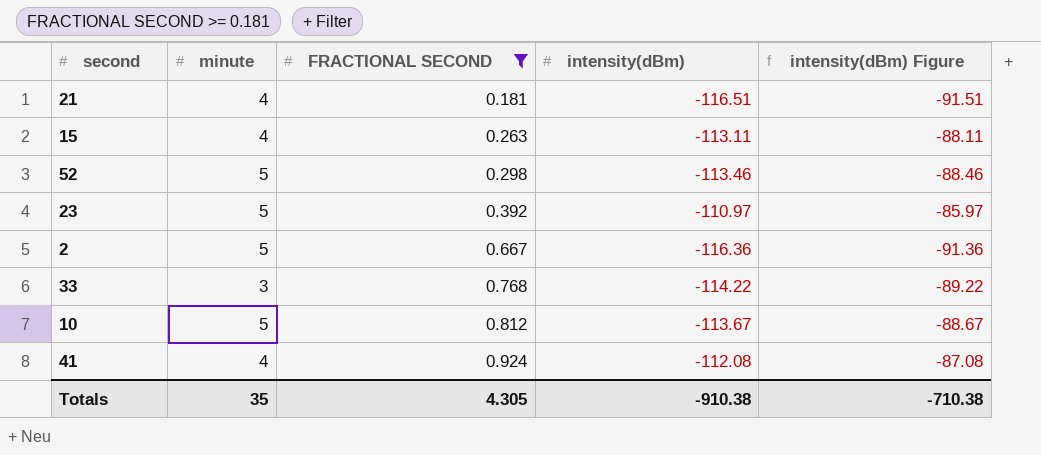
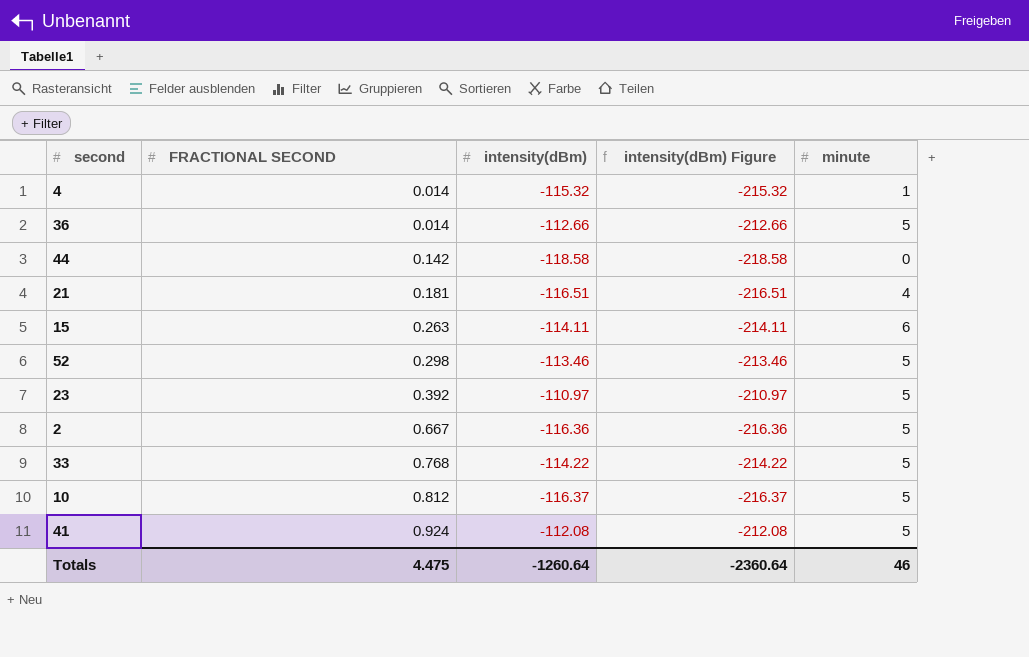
filter: FRACTIONAL SECOND >= 0.181 -> none
column intensity(dBm) Figure | formula: [intensity(dBm)] + 25 -> [intensity(dBm)] - 100
column minute | position: 2 -> 5
15 | intensity(dBm): -113.11 -> -114.11
15 | minute: 4 -> 6
33 | minute: 3 -> 5
10 | intensity(dBm): -113.67 -> -116.37
41 | minute: 4 -> 5
Totals | FRACTIONAL SECOND: 4.305 -> 4.475
Totals | intensity(dBm): -910.38 -> -1260.64
Totals | intensity(dBm) Figure: -710.38 -> -2360.64
Totals | minute: 35 -> 46

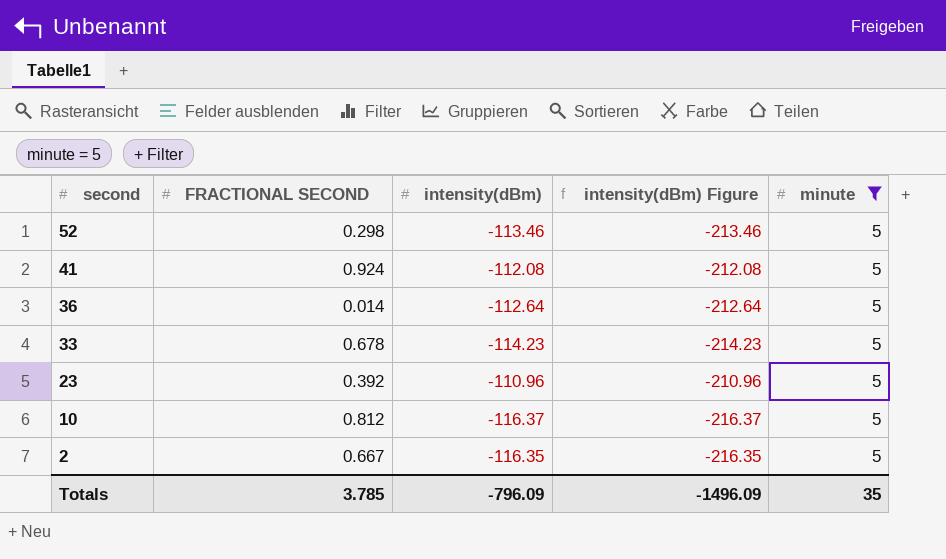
filter: none -> minute = 5
row order: FRACTIONAL SECOND ascending -> second descending
36 | intensity(dBm): -112.66 -> -112.64
36 | intensity(dBm) Figure: -212.66 -> -212.64
33 | FRACTIONAL SECOND: 0.768 -> 0.678
33 | intensity(dBm): -114.22 -> -114.23
33 | intensity(dBm) Figure: -214.22 -> -214.23
23 | intensity(dBm): -110.97 -> -110.96
23 | intensity(dBm) Figure: -210.97 -> -210.96
2 | intensity(dBm): -116.36 -> -116.35
2 | intensity(dBm) Figure: -216.36 -> -216.35
Totals | FRACTIONAL SECOND: 4.475 -> 3.785
Totals | intensity(dBm): -1260.64 -> -796.09
Totals | intensity(dBm) Figure: -2360.64 -> -1496.09
Totals | minute: 46 -> 35

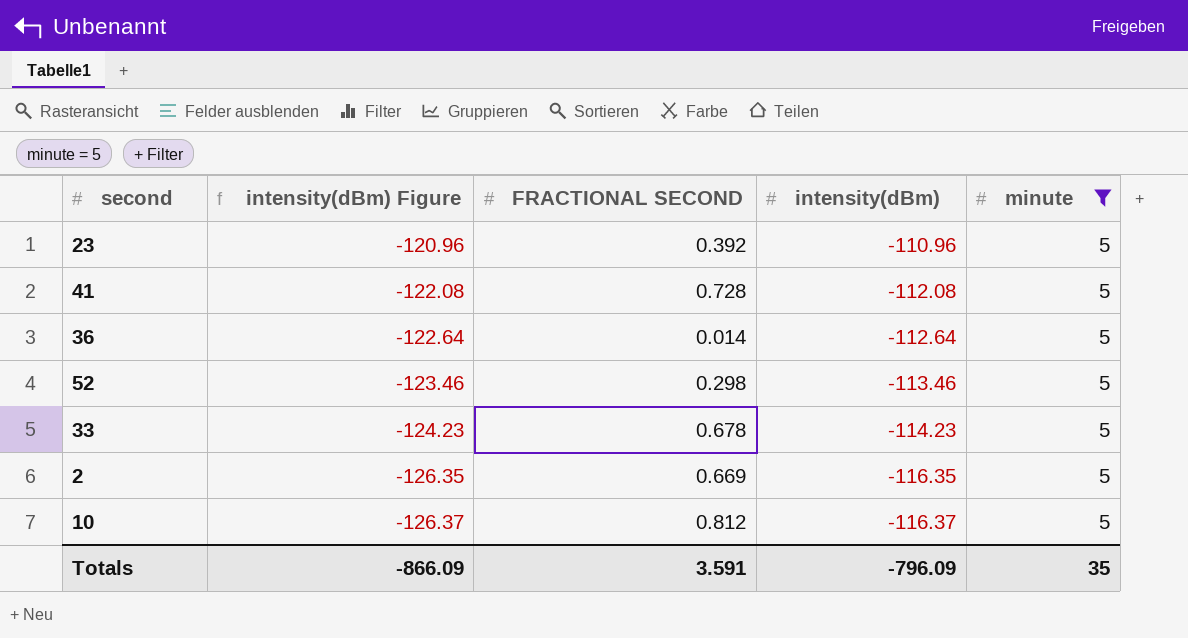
row order: second descending -> intensity(dBm) Figure descending
column intensity(dBm) Figure | formula: [intensity(dBm)] - 100 -> [intensity(dBm)] - 10
column intensity(dBm) Figure | position: 4 -> 2
41 | FRACTIONAL SECOND: 0.924 -> 0.728
2 | FRACTIONAL SECOND: 0.667 -> 0.669
Totals | intensity(dBm) Figure: -1496.09 -> -866.09
Totals | FRACTIONAL SECOND: 3.785 -> 3.591

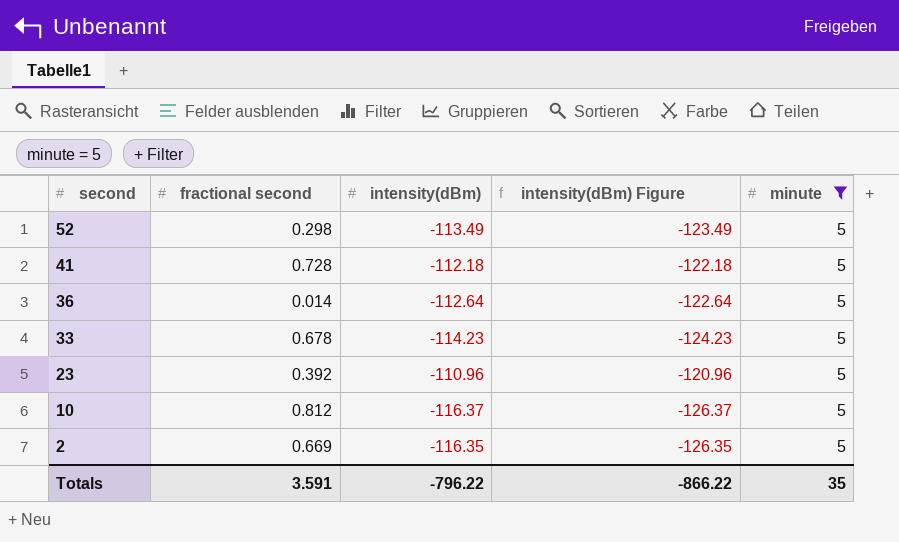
row order: intensity(dBm) Figure descending -> second descending
column name: FRACTIONAL SECOND -> fractional second
column intensity(dBm) Figure | position: 2 -> 4
52 | intensity(dBm): -113.46 -> -113.49
52 | intensity(dBm) Figure: -123.46 -> -123.49
41 | intensity(dBm): -112.08 -> -112.18
41 | intensity(dBm) Figure: -122.08 -> -122.18
Totals | intensity(dBm): -796.09 -> -796.22
Totals | intensity(dBm) Figure: -866.09 -> -866.22

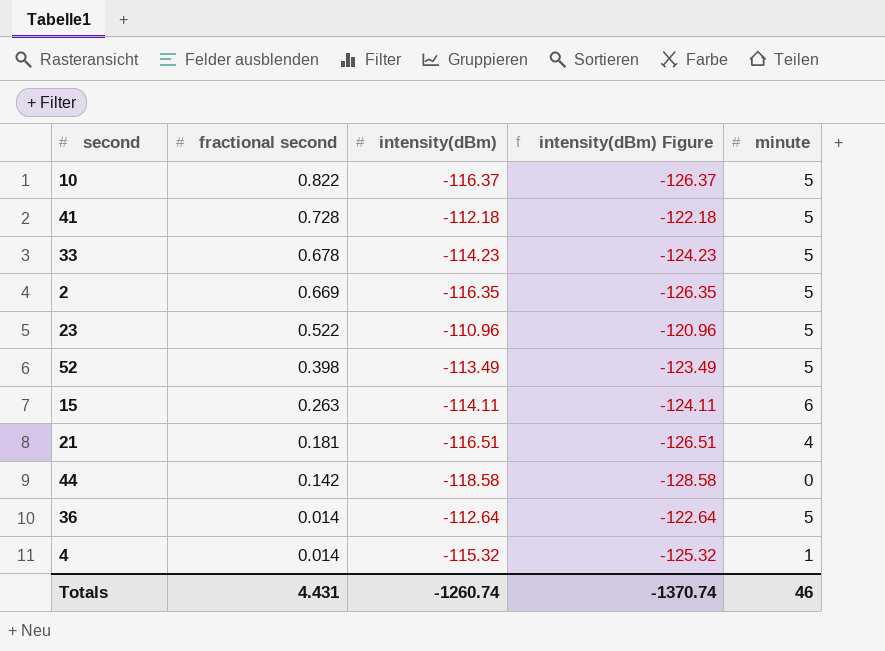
filter: minute = 5 -> none
row order: second descending -> fractional second descending
10 | fractional second: 0.812 -> 0.822
23 | fractional second: 0.392 -> 0.522
52 | fractional second: 0.298 -> 0.398
Totals | fractional second: 3.591 -> 4.431
Totals | intensity(dBm): -796.22 -> -1260.74
Totals | intensity(dBm) Figure: -866.22 -> -1370.74
Totals | minute: 35 -> 46

